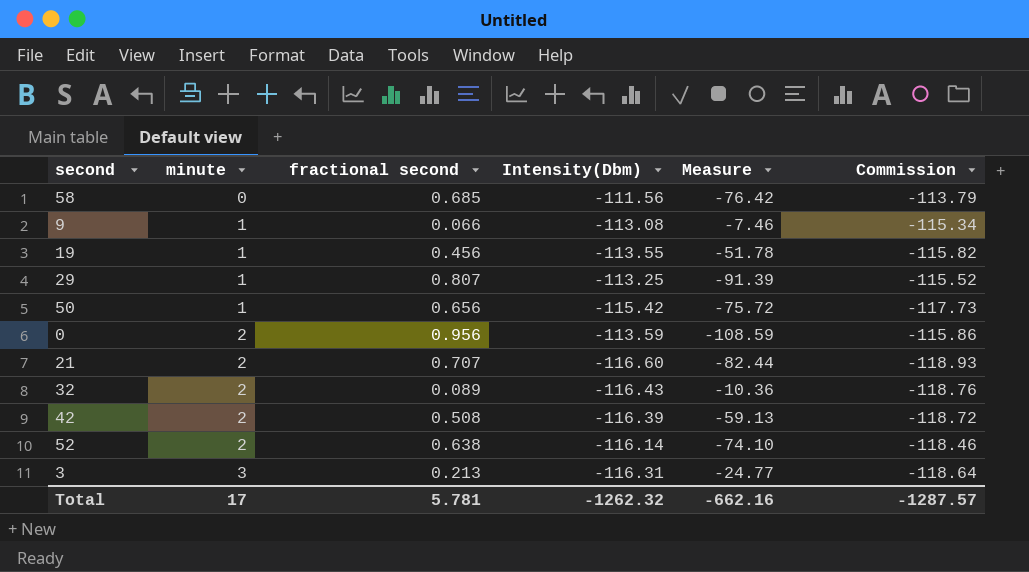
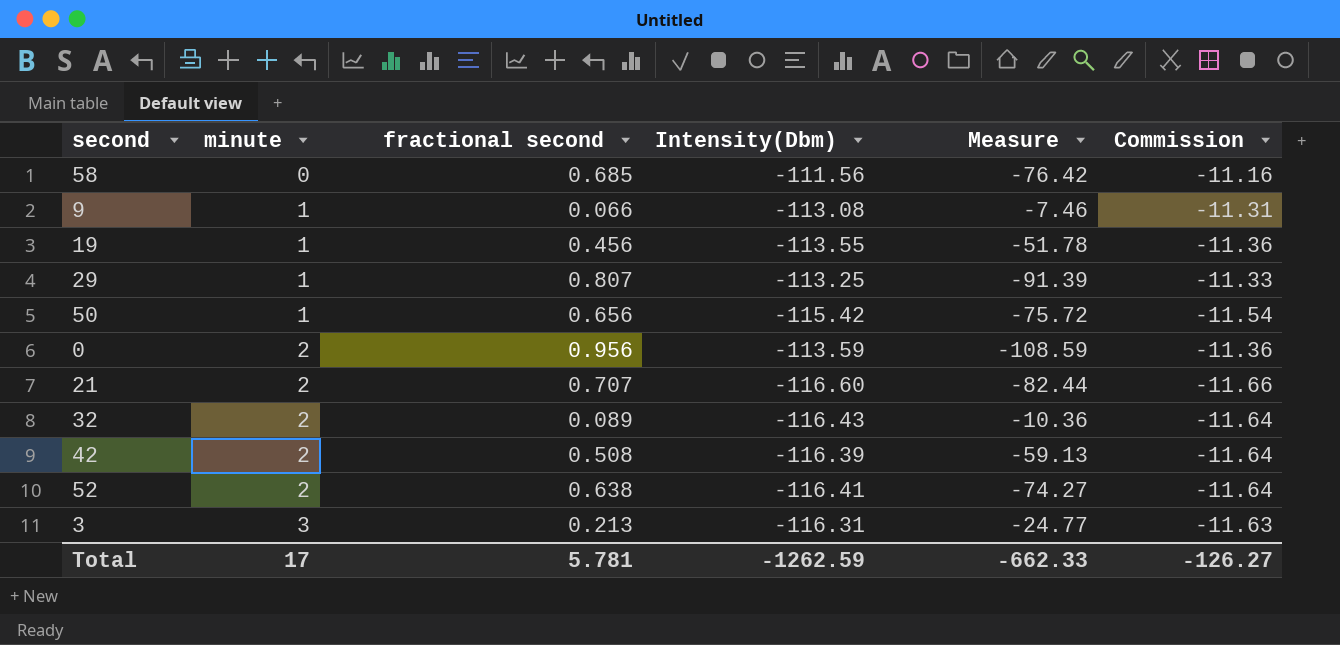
column Commission | formula: [Intensity(Dbm)] * 1.02 -> [Intensity(Dbm)] * 0.1
52 | Intensity(Dbm): -116.14 -> -116.41
52 | Measure: -74.10 -> -74.27
Total | Intensity(Dbm): -1262.32 -> -1262.59
Total | Measure: -662.16 -> -662.33
Total | Commission: -1287.57 -> -126.27

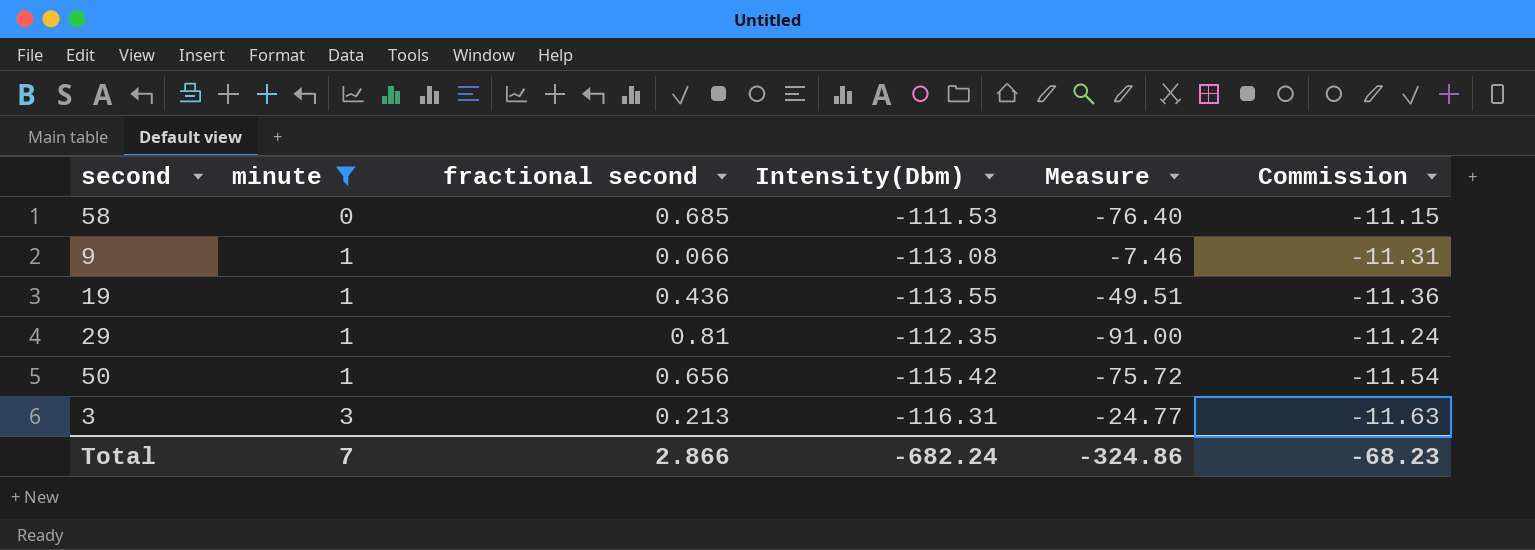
filter: none -> minute != 2
58 | Intensity(Dbm): -111.56 -> -111.53
58 | Measure: -76.42 -> -76.40
58 | Commission: -11.16 -> -11.15
19 | fractional second: 0.456 -> 0.436
19 | Measure: -51.78 -> -49.51
29 | fractional second: 0.807 -> 0.81
29 | Intensity(Dbm): -113.25 -> -112.35
29 | Measure: -91.39 -> -91.00
29 | Commission: -11.33 -> -11.24
Total | minute: 17 -> 7
Total | fractional second: 5.781 -> 2.866
Total | Intensity(Dbm): -1262.59 -> -682.24
Total | Measure: -662.33 -> -324.86
Total | Commission: -126.27 -> -68.23

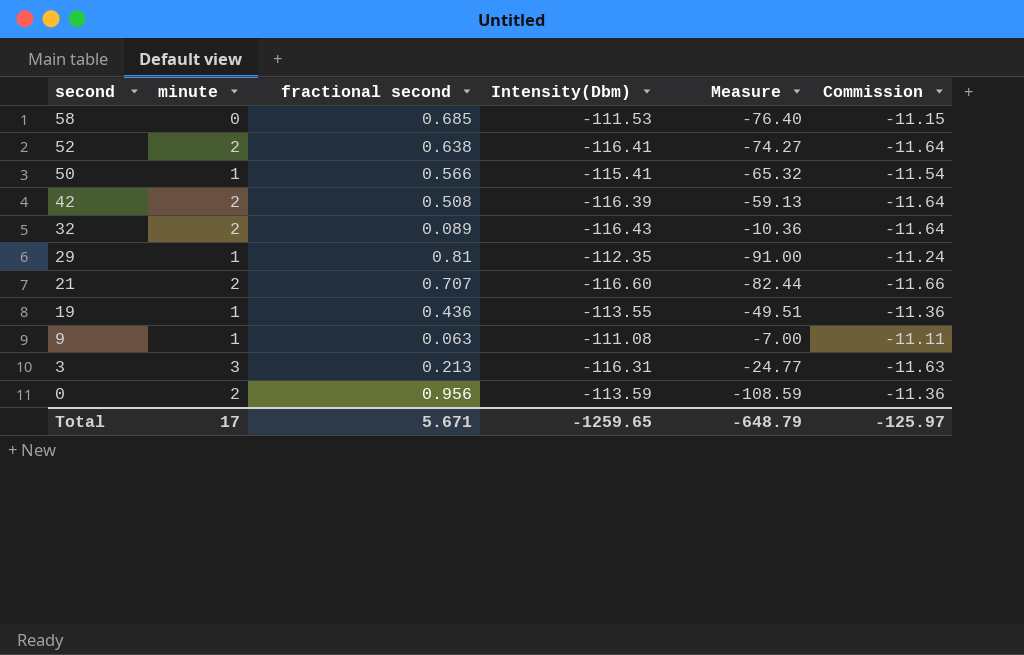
filter: minute != 2 -> none
row order: minute ascending -> second descending
50 | fractional second: 0.656 -> 0.566
50 | Intensity(Dbm): -115.42 -> -115.41
50 | Measure: -75.72 -> -65.32
9 | fractional second: 0.066 -> 0.063
9 | Intensity(Dbm): -113.08 -> -111.08
9 | Measure: -7.46 -> -7.00
9 | Commission: -11.31 -> -11.11
Total | minute: 7 -> 17
Total | fractional second: 2.866 -> 5.671
Total | Intensity(Dbm): -682.24 -> -1259.65
Total | Measure: -324.86 -> -648.79
Total | Commission: -68.23 -> -125.97

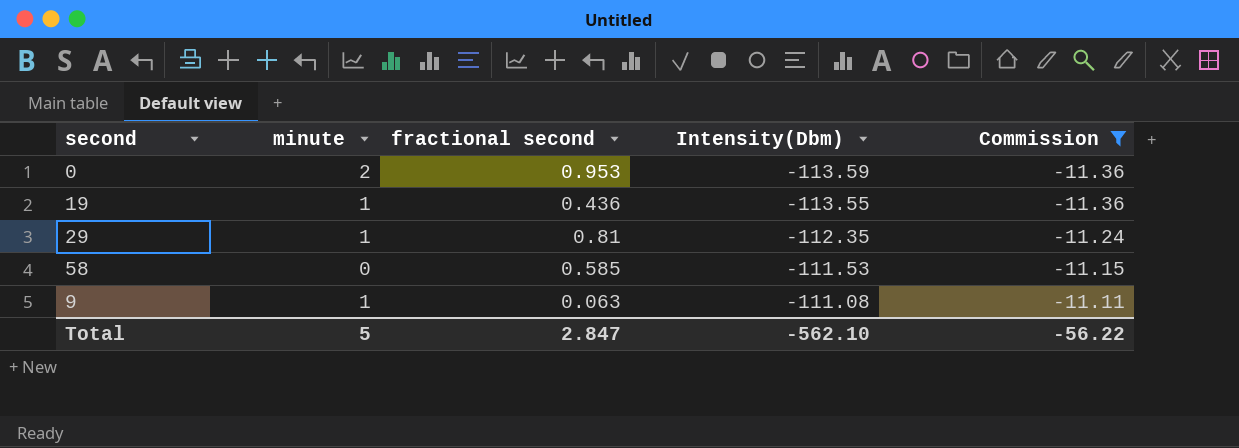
filter: none -> Commission >= -11.36
row order: second descending -> Intensity(Dbm) ascending
column Measure | formula: [fractional second] * [Intensity(Dbm)] -> none
0 | fractional second: 0.956 -> 0.953
58 | fractional second: 0.685 -> 0.585
Total | minute: 17 -> 5
Total | fractional second: 5.671 -> 2.847
Total | Intensity(Dbm): -1259.65 -> -562.10
Total | Commission: -125.97 -> -56.22

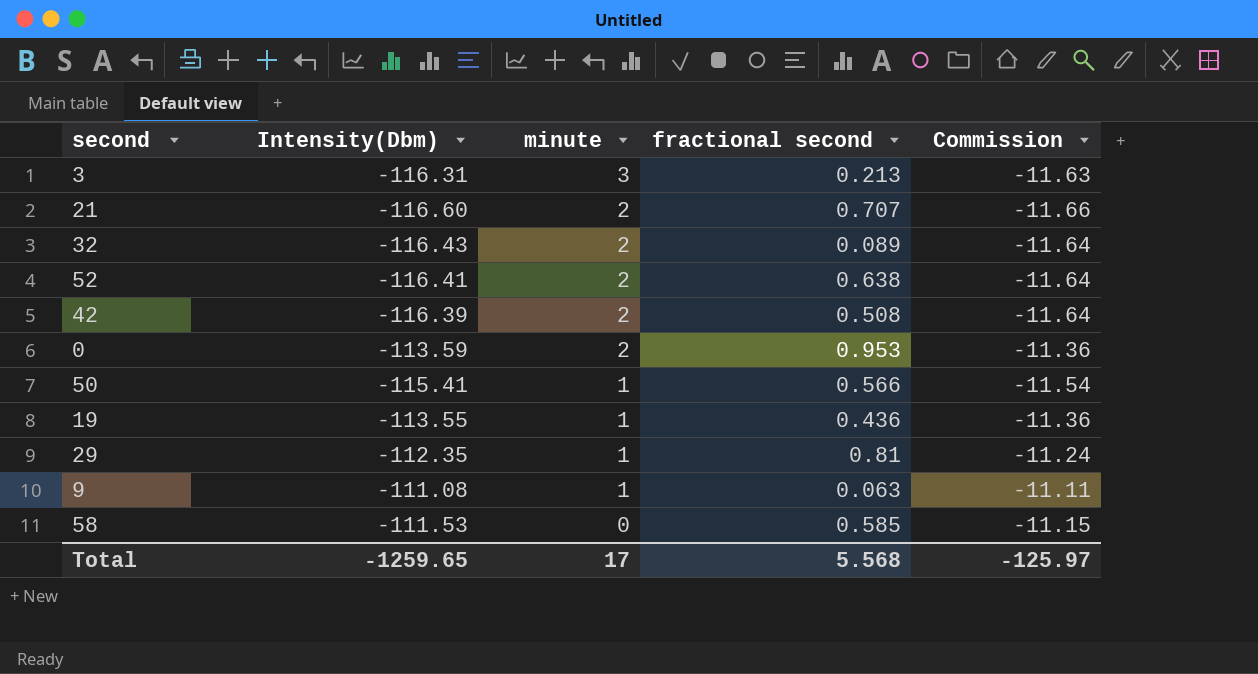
filter: Commission >= -11.36 -> none
row order: Intensity(Dbm) ascending -> minute descending
column Intensity(Dbm) | position: 4 -> 2
Total | Intensity(Dbm): -562.10 -> -1259.65
Total | minute: 5 -> 17
Total | fractional second: 2.847 -> 5.568
Total | Commission: -56.22 -> -125.97

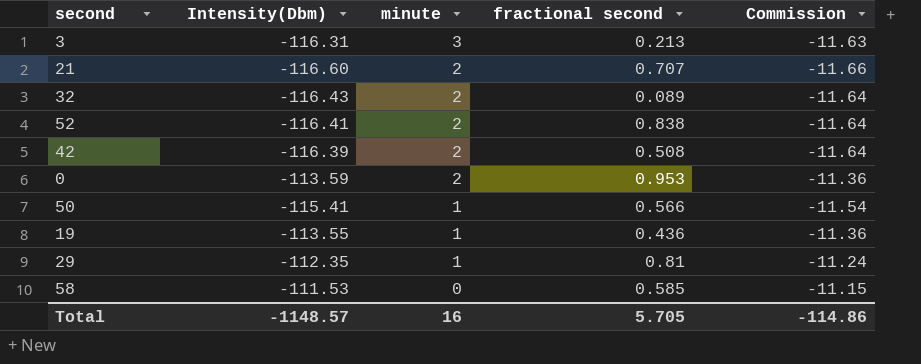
row 9: -111.08 | 1 | 0.063 | -11.11 -> none
52 | fractional second: 0.638 -> 0.838
Total | Intensity(Dbm): -1259.65 -> -1148.57
Total | minute: 17 -> 16
Total | fractional second: 5.568 -> 5.705
Total | Commission: -125.97 -> -114.86

